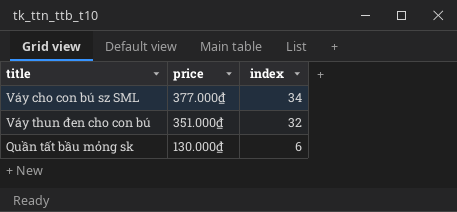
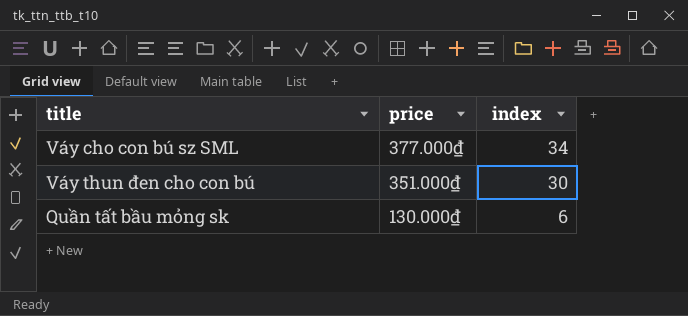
Váy thun đen cho con bú | index: 32 -> 30

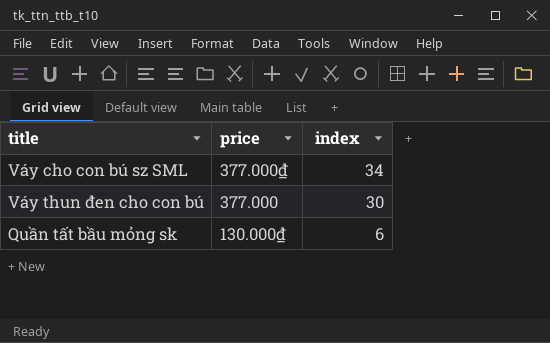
Váy thun đen cho con bú | price: 351.000₫ -> 377.000

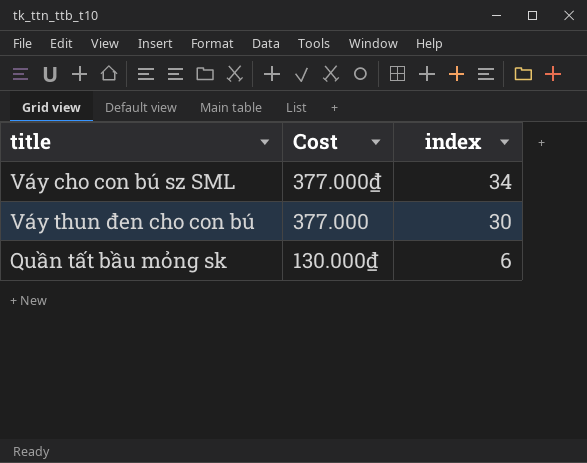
column name: price -> Cost

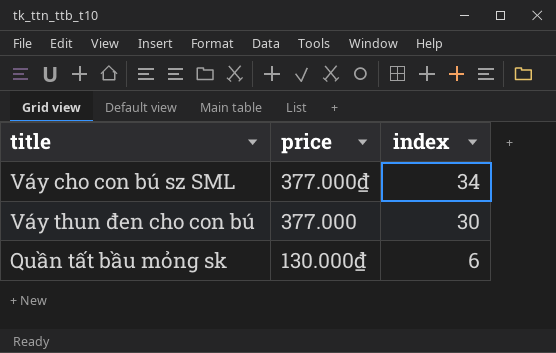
column name: Cost -> price

